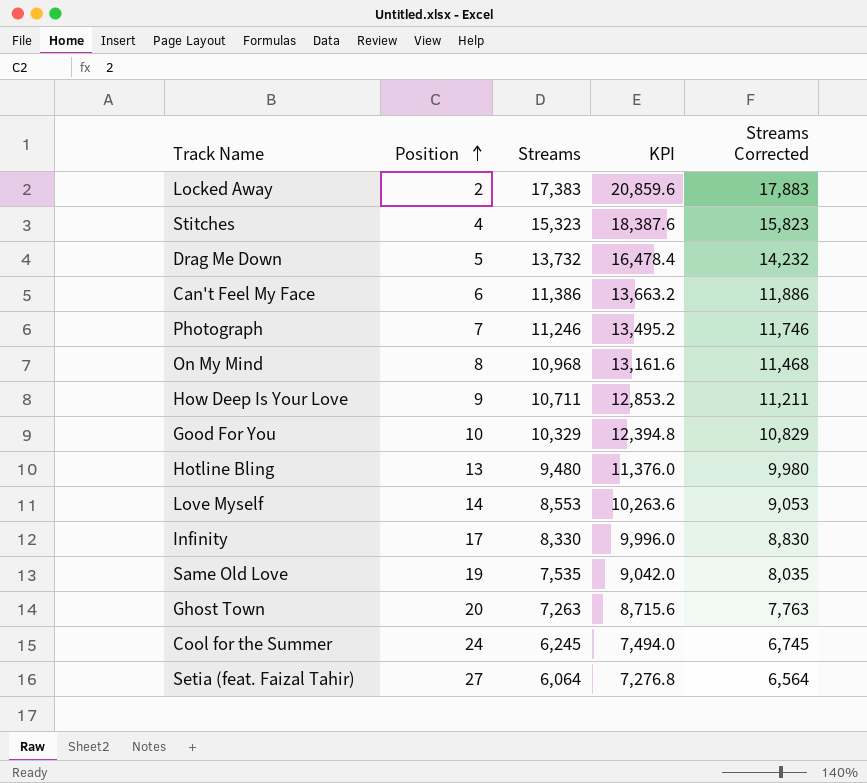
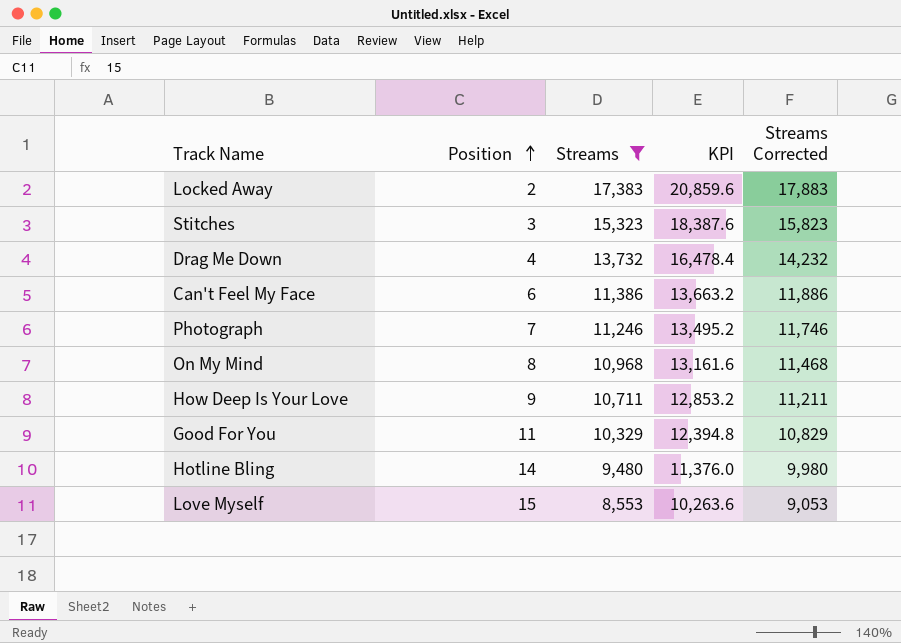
filter: none -> Streams >= 8,553
Stitches | Position: 4 -> 3
Drag Me Down | Position: 5 -> 4
Good For You | Position: 10 -> 11
Hotline Bling | Position: 13 -> 14
Love Myself | Position: 14 -> 15

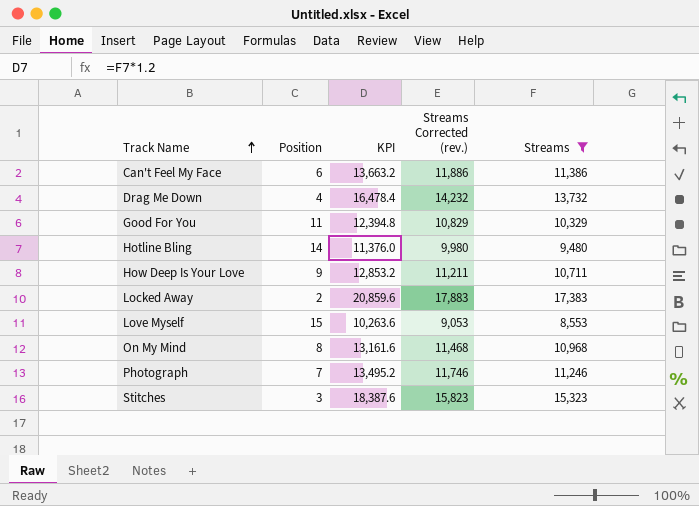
row order: Position ascending -> Track Name ascending
column name: Streams Corrected -> Streams Corrected (rev.)
column Streams | position: 3 -> 5

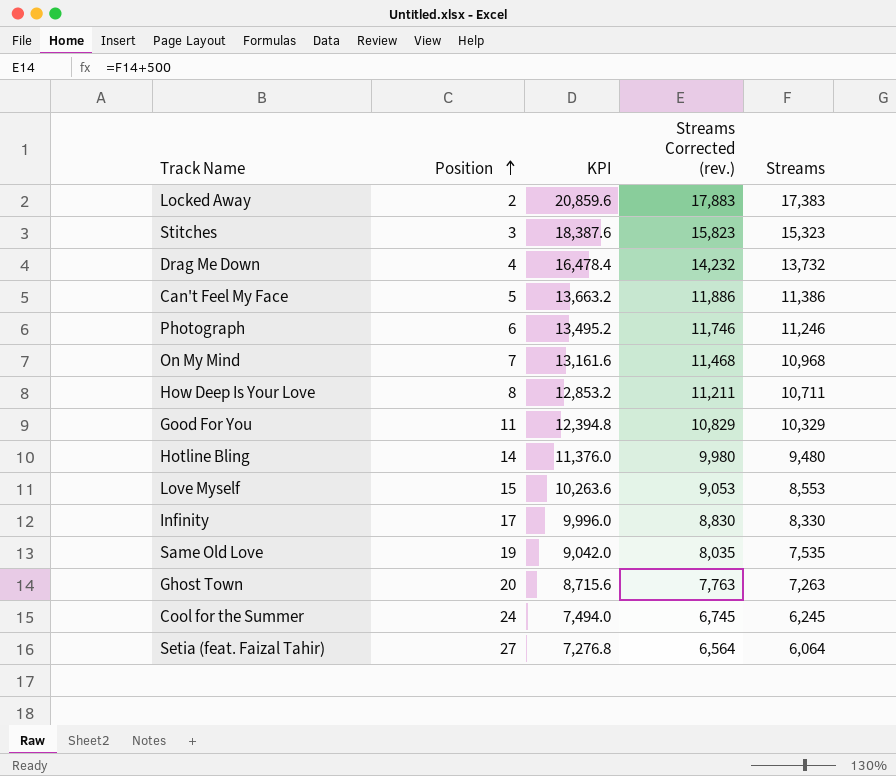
filter: Streams >= 8,553 -> none
row order: Track Name ascending -> Position ascending
Can't Feel My Face | Position: 6 -> 5
Photograph | Position: 7 -> 6
On My Mind | Position: 8 -> 7
How Deep Is Your Love | Position: 9 -> 8

